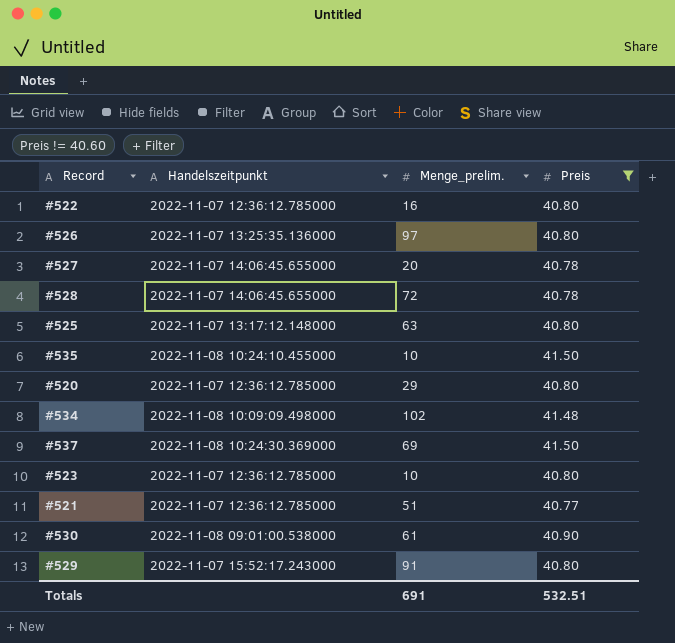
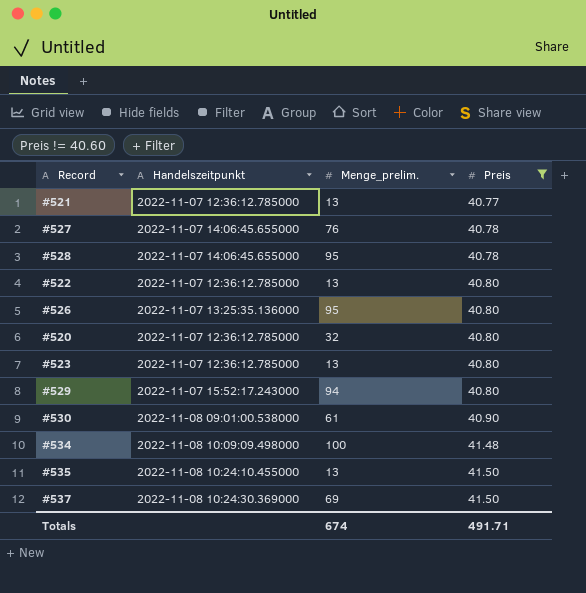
row order: none -> Preis ascending
row #525: 2022-11-07 13:17:12.148000 | 63 | 40.80 -> none
#521 | Menge_prelim.: 51 -> 13
#527 | Menge_prelim.: 20 -> 76
#528 | Menge_prelim.: 72 -> 95
#522 | Menge_prelim.: 16 -> 13
#526 | Menge_prelim.: 97 -> 95
#520 | Menge_prelim.: 29 -> 32
#523 | Menge_prelim.: 10 -> 13
#529 | Menge_prelim.: 91 -> 94
#534 | Menge_prelim.: 102 -> 100
#535 | Menge_prelim.: 10 -> 13
Totals | Menge_prelim.: 691 -> 674
Totals | Preis: 532.51 -> 491.71

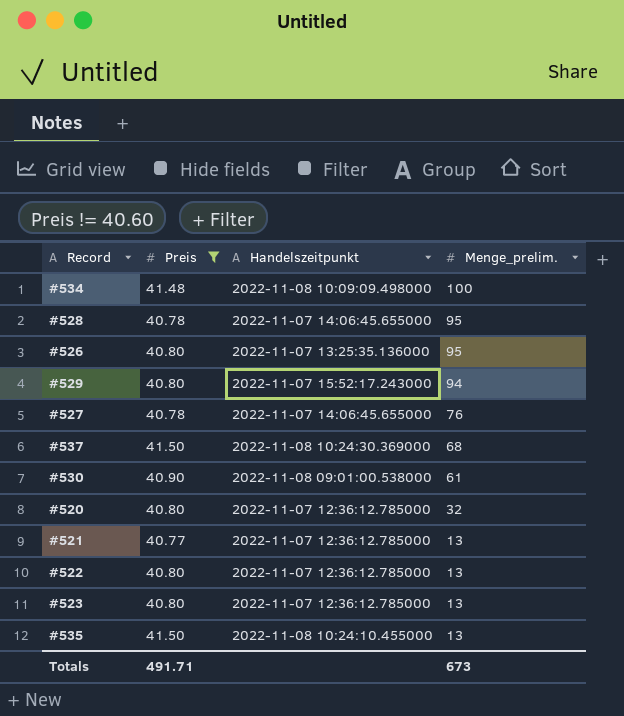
row order: Preis ascending -> Menge_prelim. descending
column Preis | position: 4 -> 2
#537 | Menge_prelim.: 69 -> 68
Totals | Menge_prelim.: 674 -> 673

